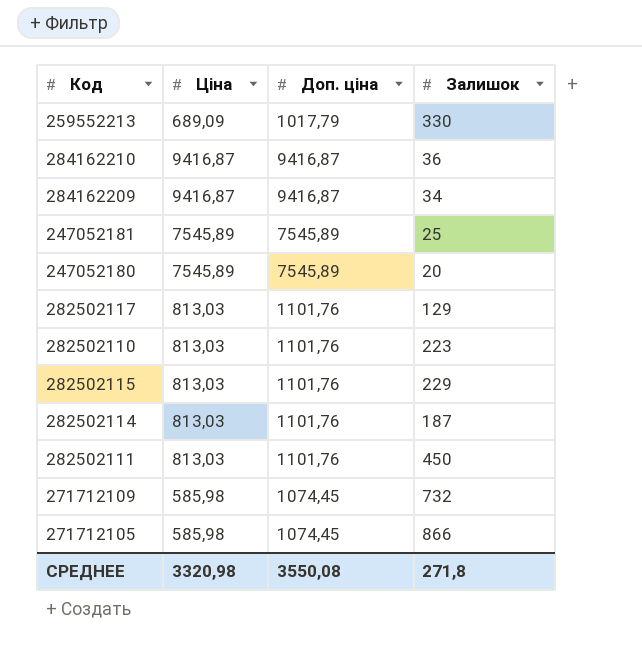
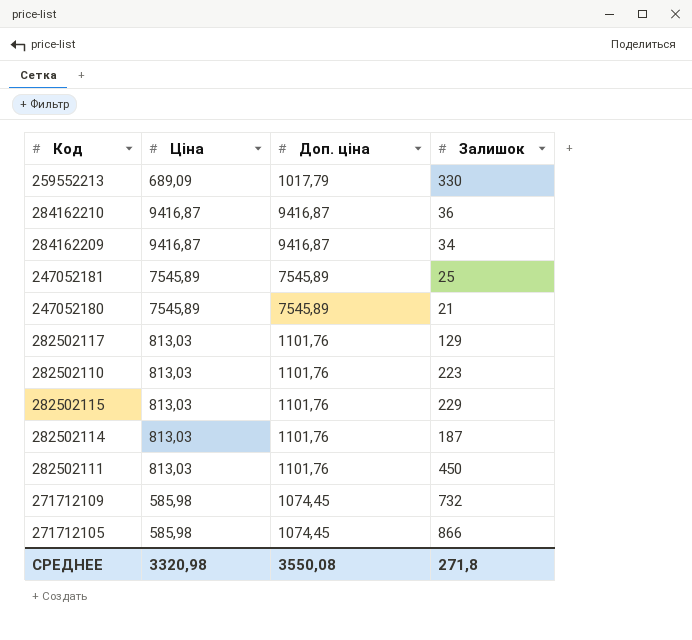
247052180 | Залишок: 20 -> 21

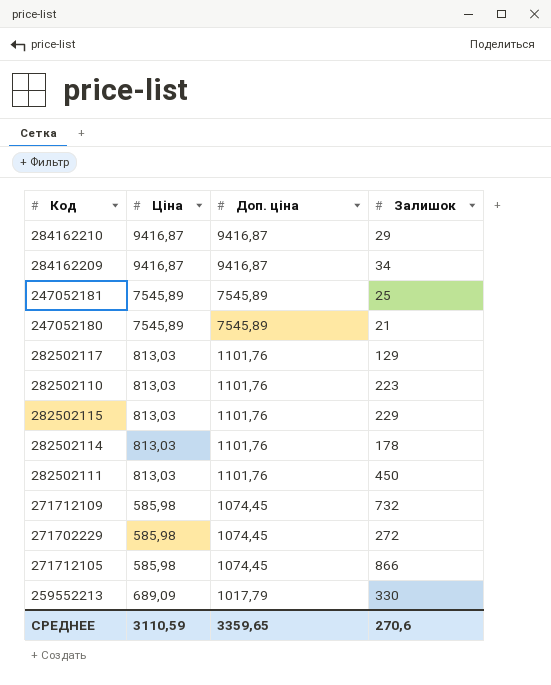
row order: none -> Доп. ціна descending
284162210 | Залишок: 36 -> 29
282502114 | Залишок: 187 -> 178
row 271702229: none -> 585,98 | 1074,45 | 272
СРЕДНЕЕ | Ціна: 3320,98 -> 3110,59
СРЕДНЕЕ | Доп. ціна: 3550,08 -> 3359,65
СРЕДНЕЕ | Залишок: 271,8 -> 270,6

